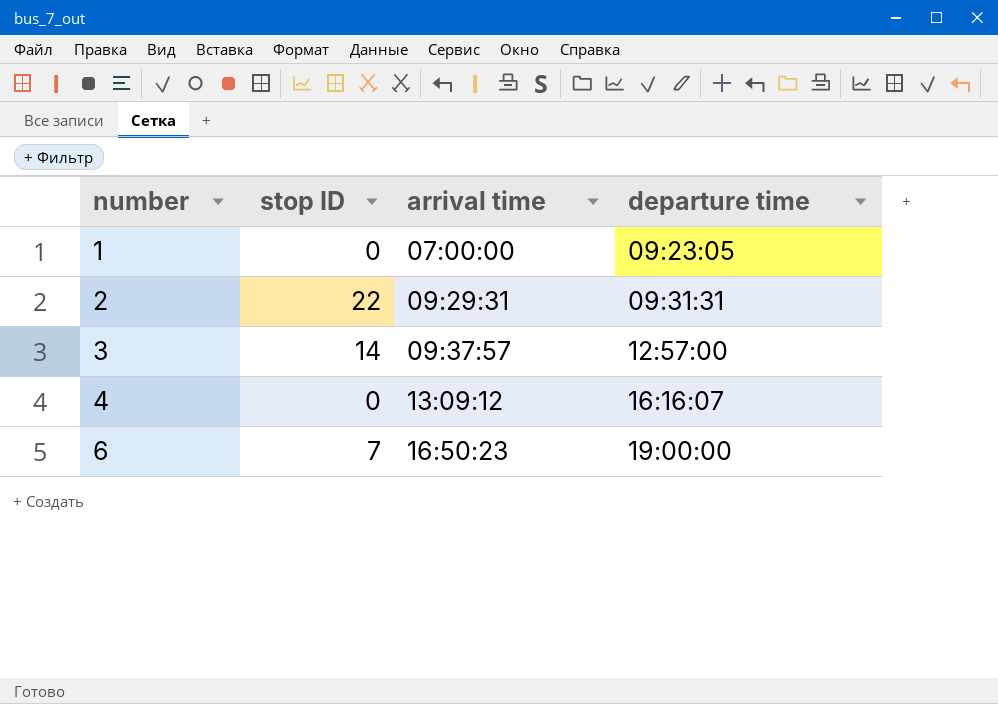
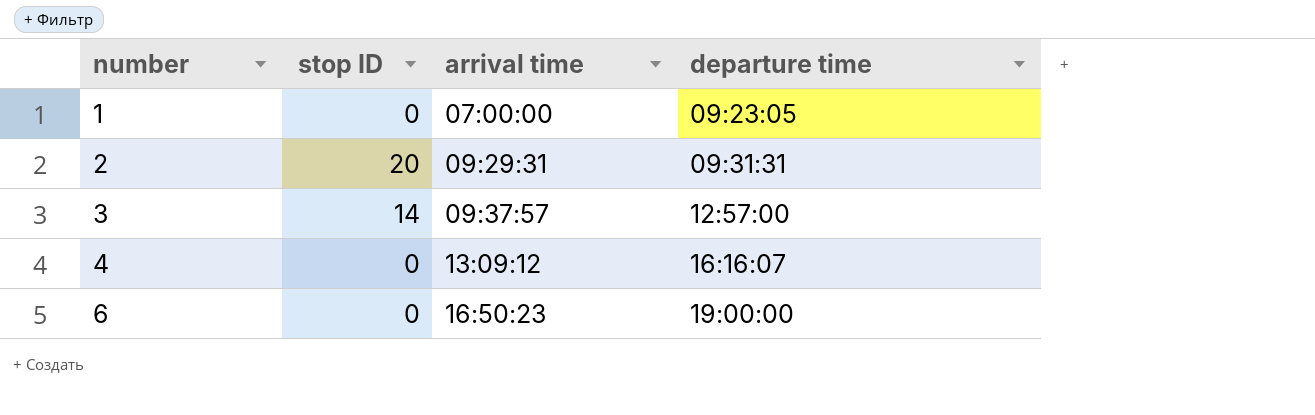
2 | stop ID: 22 -> 20
6 | stop ID: 7 -> 0

